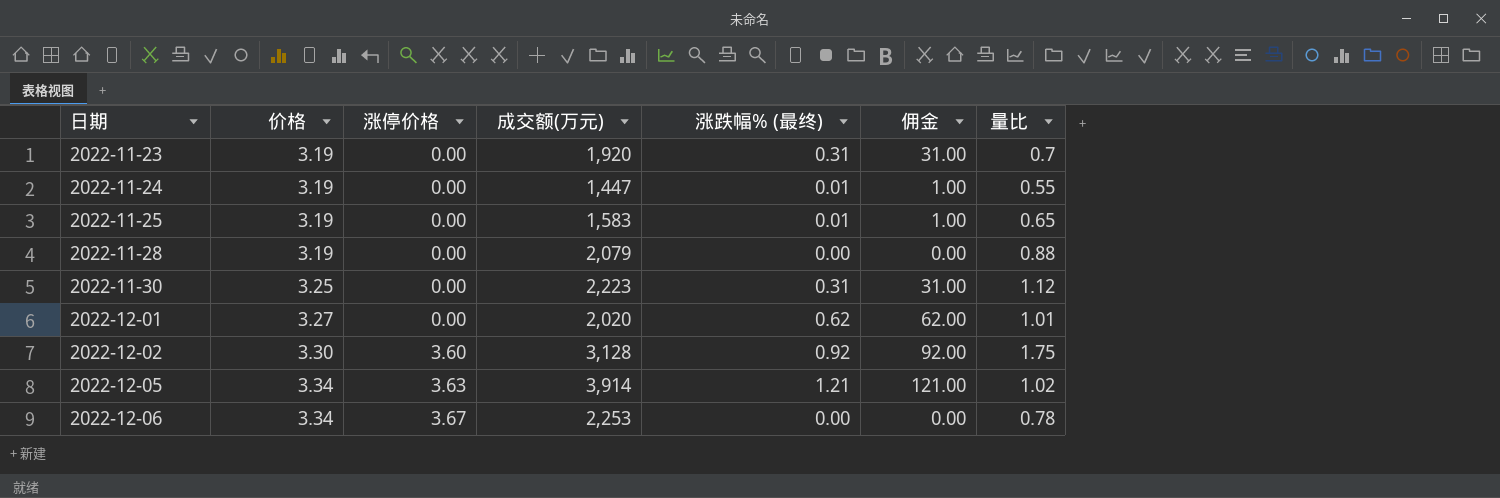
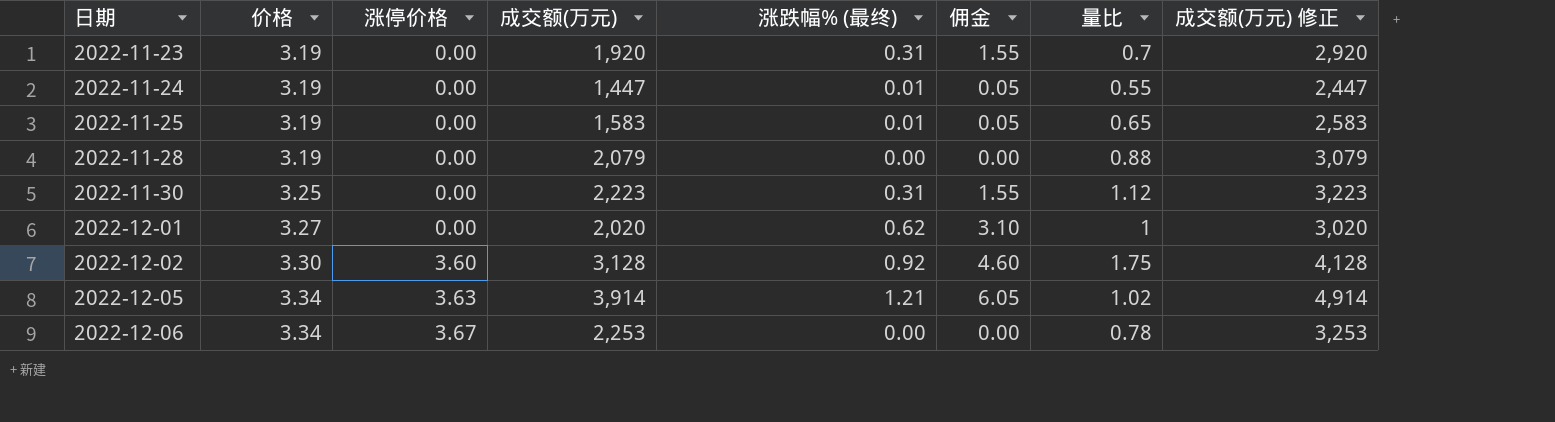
column 佣金 | formula: [涨跌幅% (最终)] * 100 -> [涨跌幅% (最终)] * 5
column 成交额(万元) 修正 | formula: none -> [成交额(万元)] + 1000
2022-12-01 | 量比: 1.01 -> 1

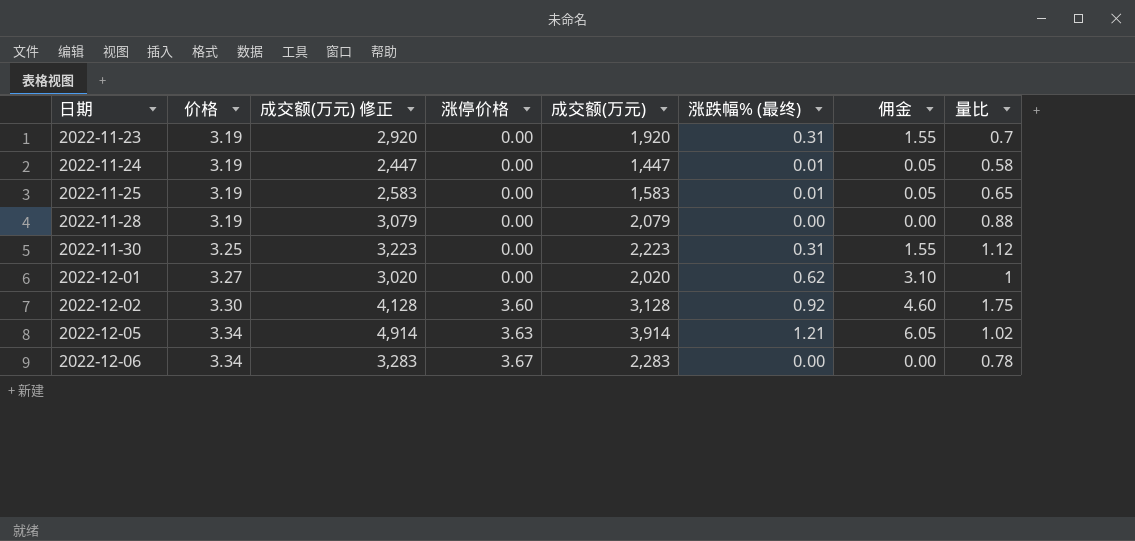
column 成交额(万元) 修正 | position: 8 -> 3
2022-11-24 | 量比: 0.55 -> 0.58
2022-12-06 | 成交额(万元) 修正: 3,253 -> 3,283
2022-12-06 | 成交额(万元): 2,253 -> 2,283

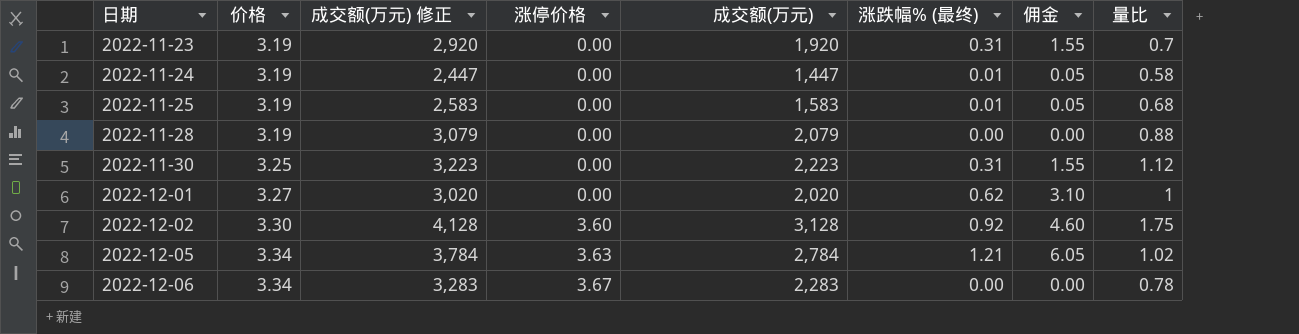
2022-11-25 | 量比: 0.65 -> 0.68
2022-12-05 | 成交额(万元) 修正: 4,914 -> 3,784
2022-12-05 | 成交额(万元): 3,914 -> 2,784

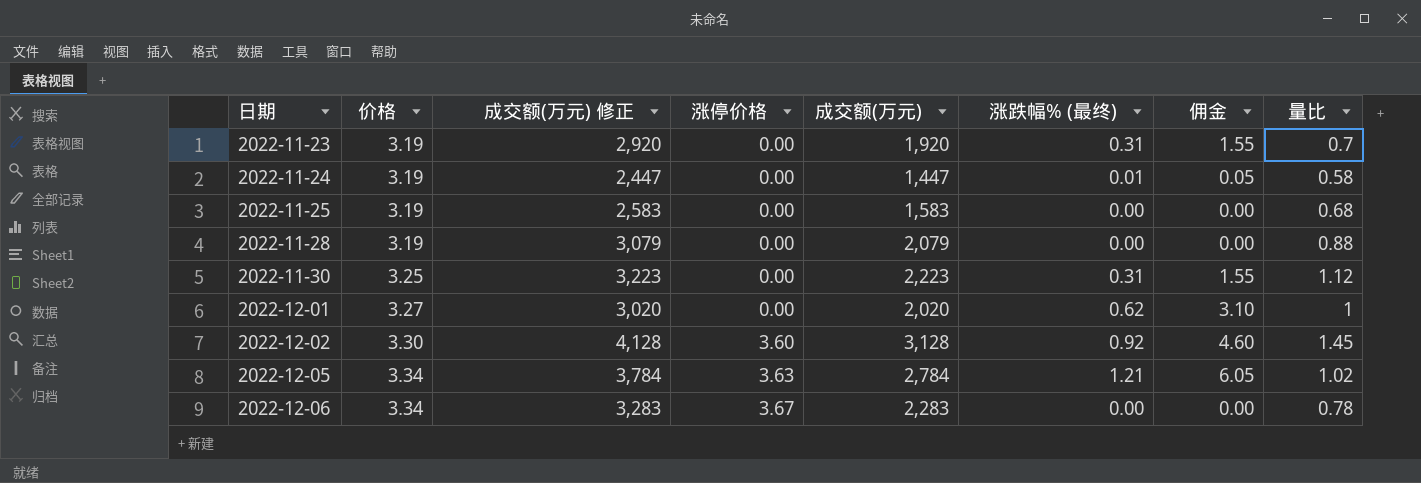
2022-11-25 | 涨跌幅% (最终): 0.01 -> 0.00
2022-11-25 | 佣金: 0.05 -> 0.00
2022-12-02 | 量比: 1.75 -> 1.45

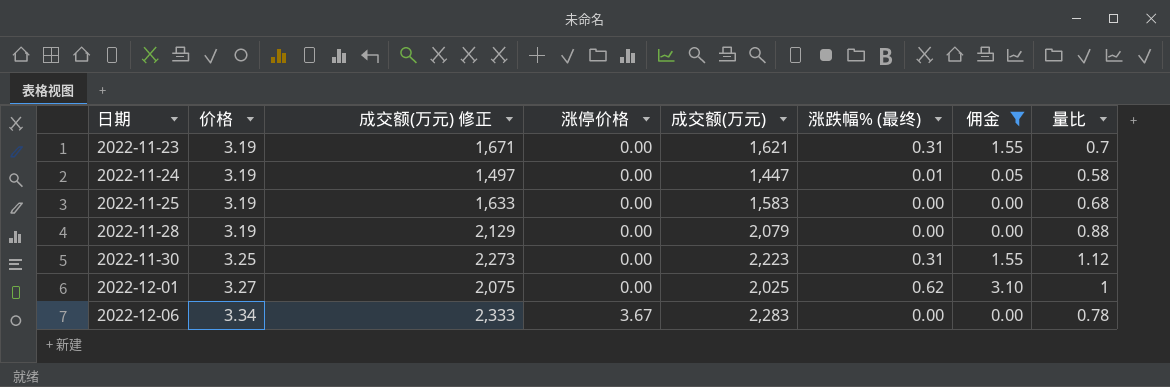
filter: none -> 佣金 <= 3.10
column 成交额(万元) 修正 | formula: [成交额(万元)] + 1000 -> [成交额(万元)] + 50
2022-11-23 | 成交额(万元): 1,920 -> 1,621
2022-12-01 | 成交额(万元): 2,020 -> 2,025

